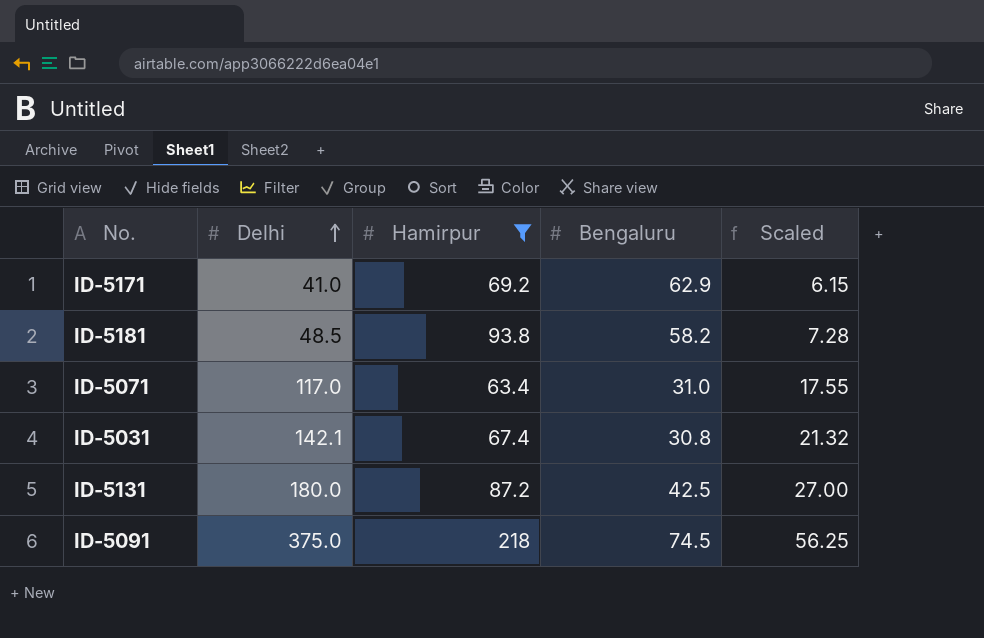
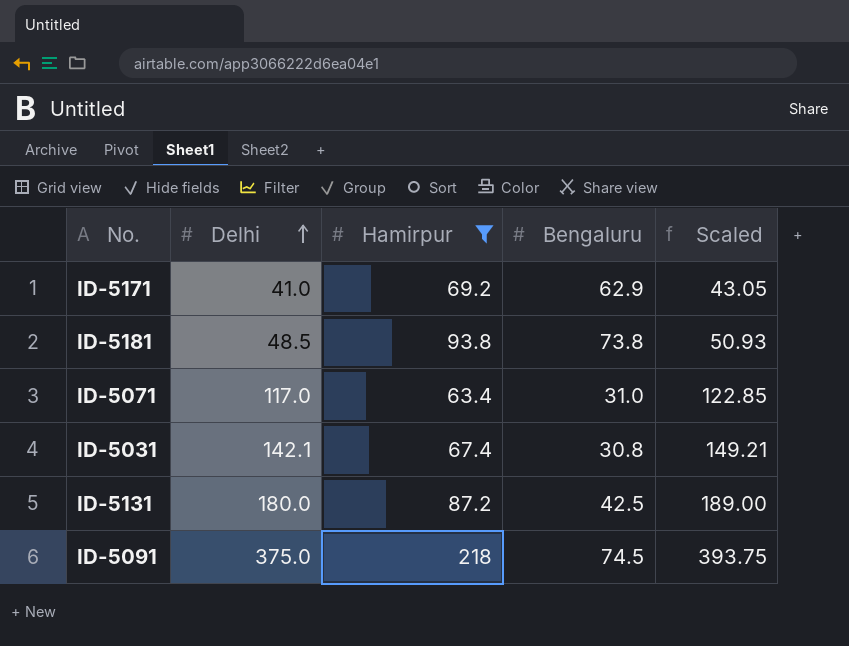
column Scaled | formula: [Delhi] * 0.15 -> [Delhi] * 1.05
ID-5181 | Bengaluru: 58.2 -> 73.8

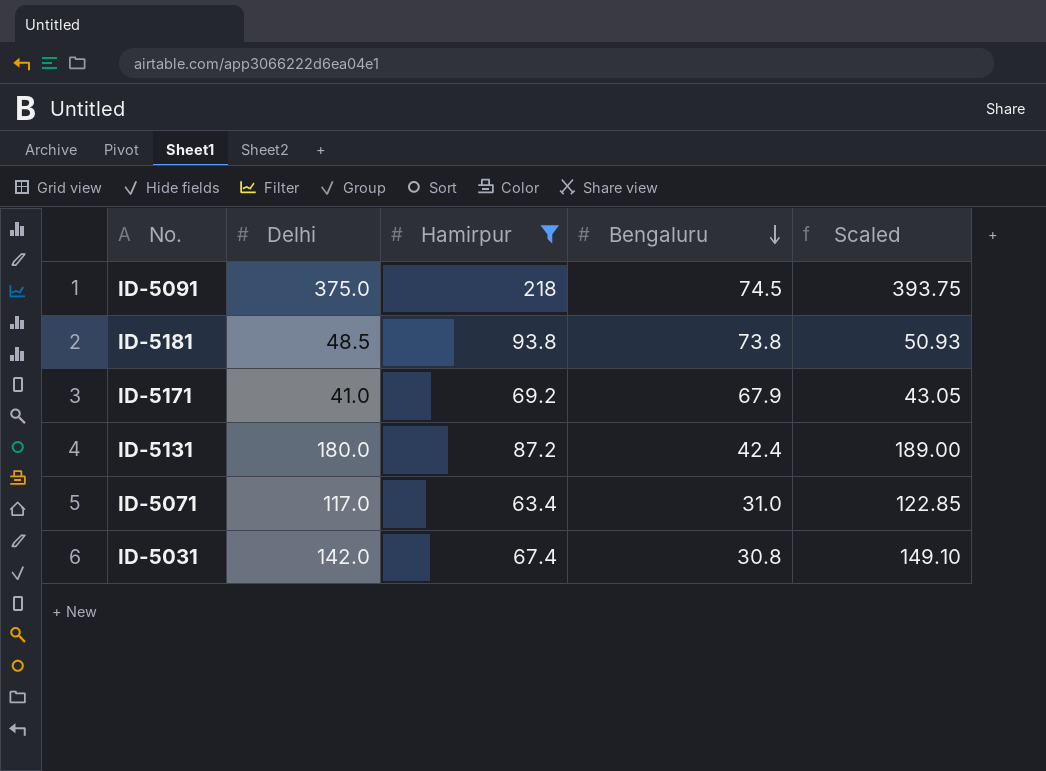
row order: Delhi ascending -> Bengaluru descending
ID-5171 | Bengaluru: 62.9 -> 67.9
ID-5131 | Bengaluru: 42.5 -> 42.4
ID-5031 | Delhi: 142.1 -> 142.0
ID-5031 | Scaled: 149.21 -> 149.10

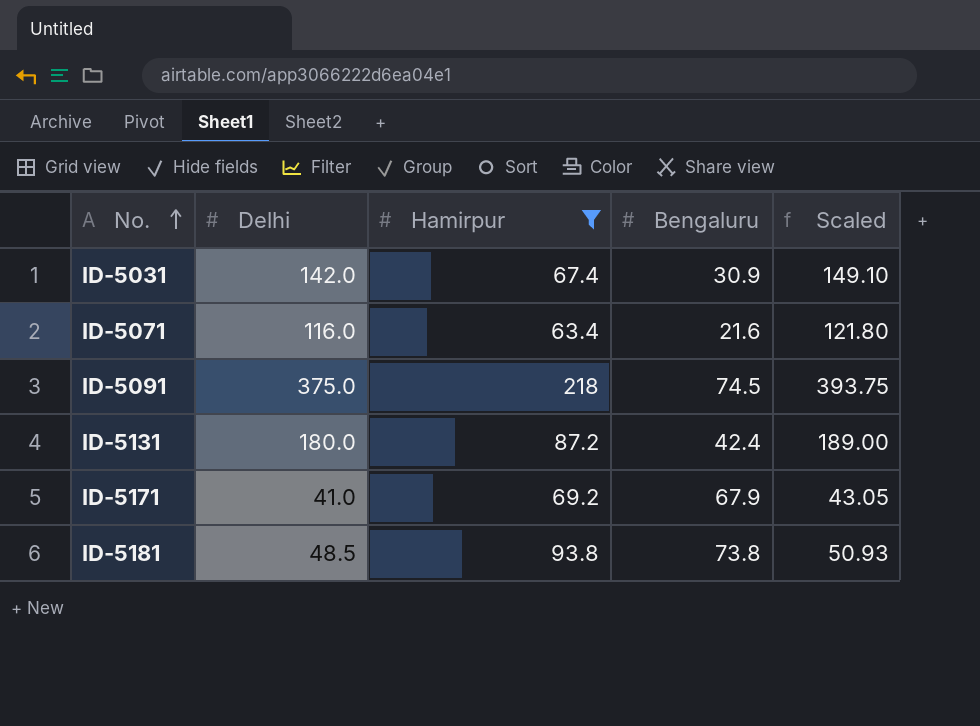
row order: Bengaluru descending -> No. ascending
ID-5031 | Bengaluru: 30.8 -> 30.9
ID-5071 | Delhi: 117.0 -> 116.0
ID-5071 | Bengaluru: 31.0 -> 21.6
ID-5071 | Scaled: 122.85 -> 121.80

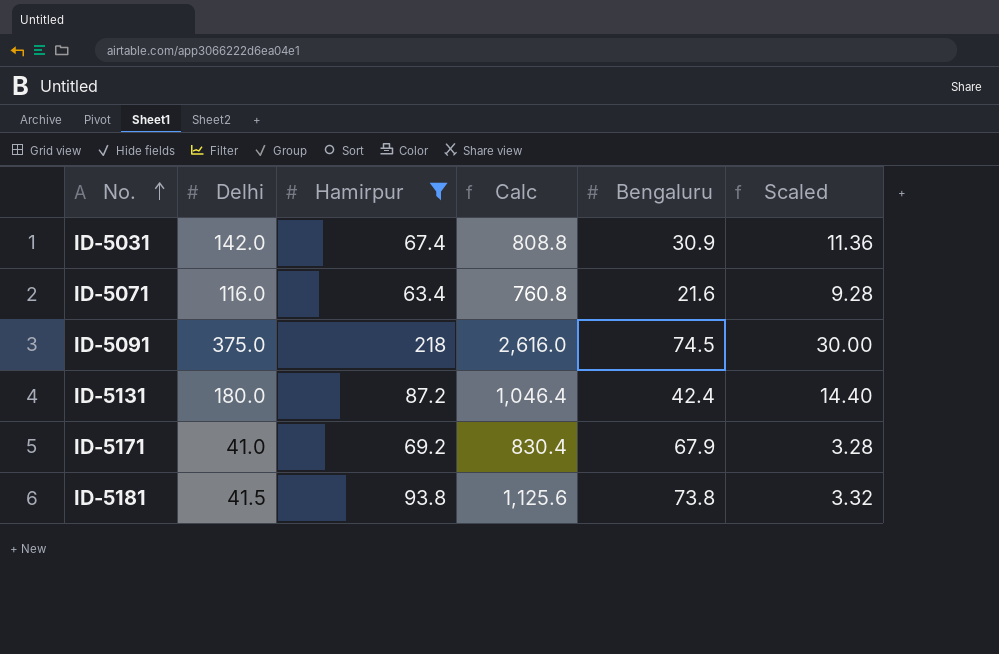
column Calc | formula: none -> [Hamirpur] * 12
column Scaled | formula: [Delhi] * 1.05 -> [Delhi] * 0.08
ID-5181 | Delhi: 48.5 -> 41.5

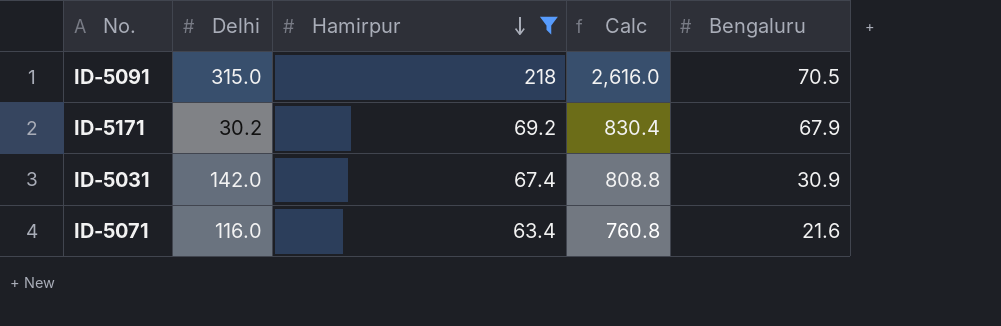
row order: No. ascending -> Hamirpur descending
column Scaled | formula: [Delhi] * 0.08 -> none
row ID-5131: 180.0 | 87.2 | 1,046.4 | 42.4 | 14.40 -> none
row ID-5181: 41.5 | 93.8 | 1,125.6 | 73.8 | 3.32 -> none
ID-5091 | Delhi: 375.0 -> 315.0
ID-5091 | Bengaluru: 74.5 -> 70.5
ID-5171 | Delhi: 41.0 -> 30.2

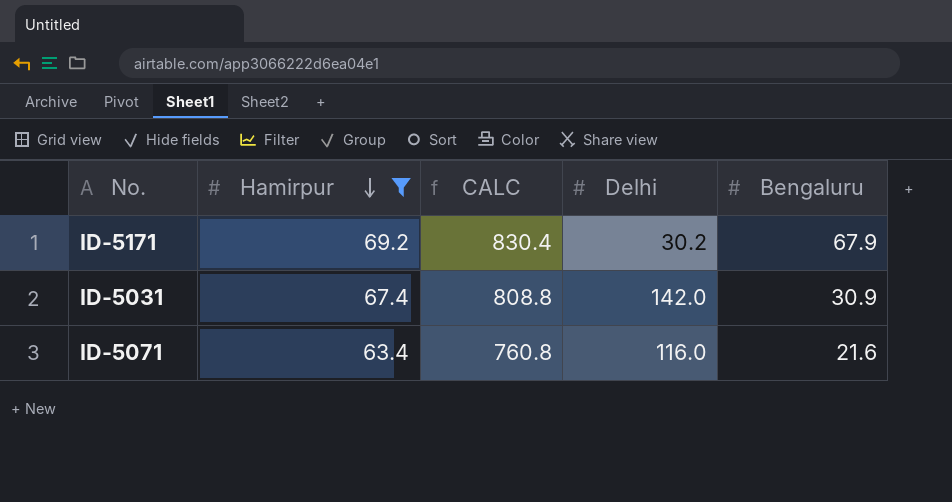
column name: Calc -> CALC
column Delhi | position: 2 -> 4
row ID-5091: 315.0 | 218 | 2,616.0 | 70.5 -> none

